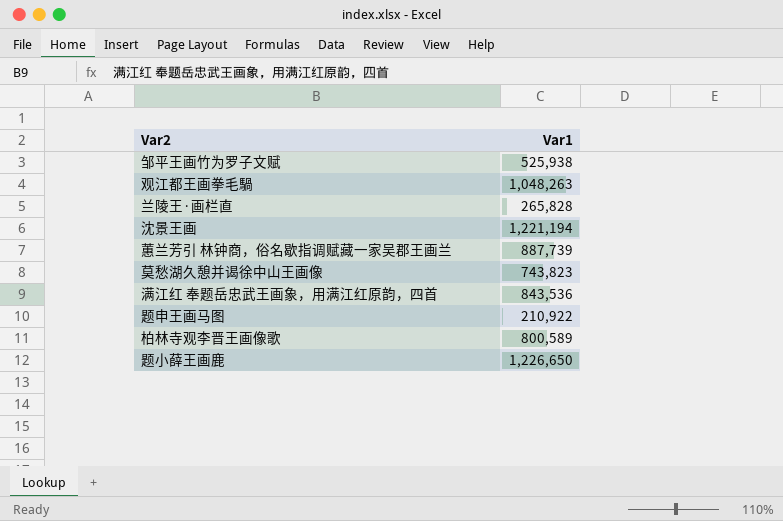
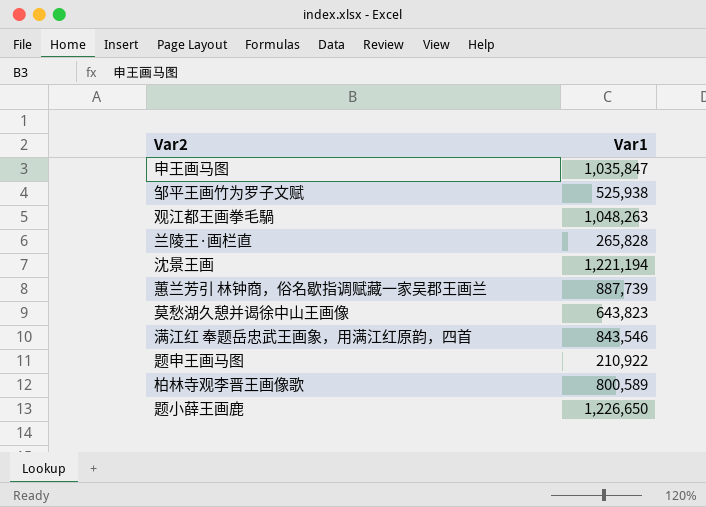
row 申王画马图: none -> 1,035,847
莫愁湖久憩并谒徐中山王画像 | Var1: 743,823 -> 643,823
满江红 奉题岳忠武王画象，用满江红原韵，四首 | Var1: 843,536 -> 843,546

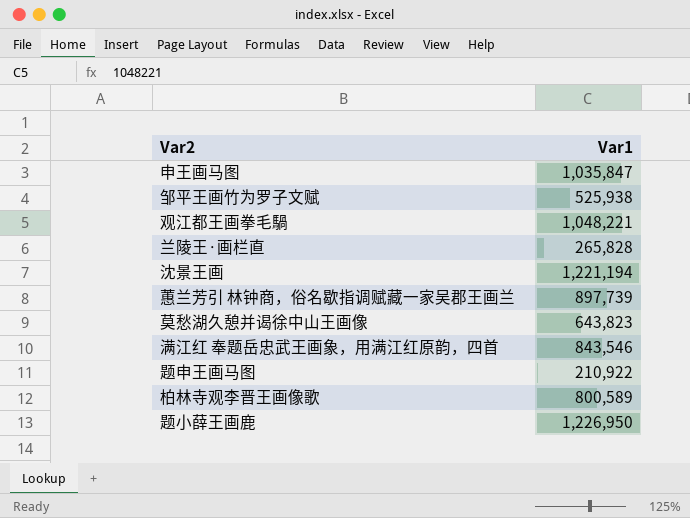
观江都王画拳毛騧 | Var1: 1,048,263 -> 1,048,221
蕙兰芳引 林钟商，俗名歇指调赋藏一家吴郡王画兰 | Var1: 887,739 -> 897,739
题小薛王画鹿 | Var1: 1,226,650 -> 1,226,950

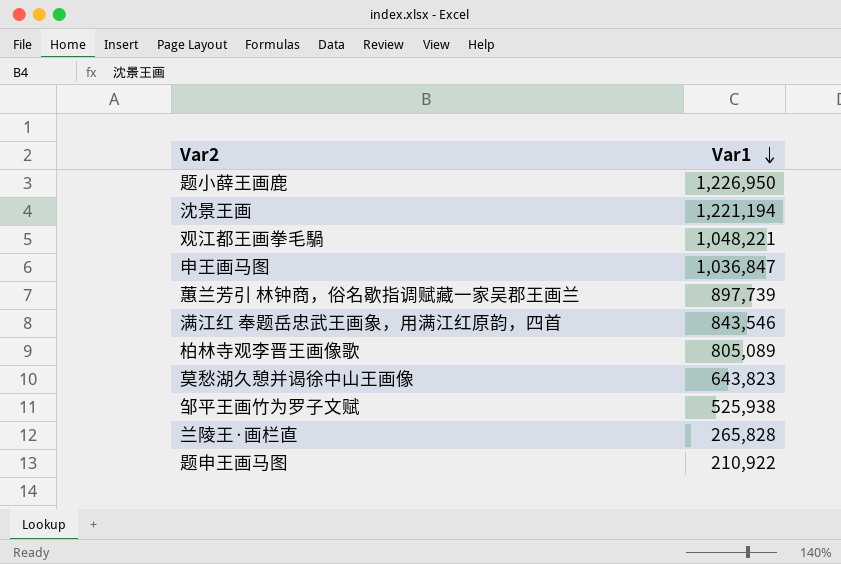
row order: none -> Var1 descending
申王画马图 | Var1: 1,035,847 -> 1,036,847
柏林寺观李晋王画像歌 | Var1: 800,589 -> 805,089

